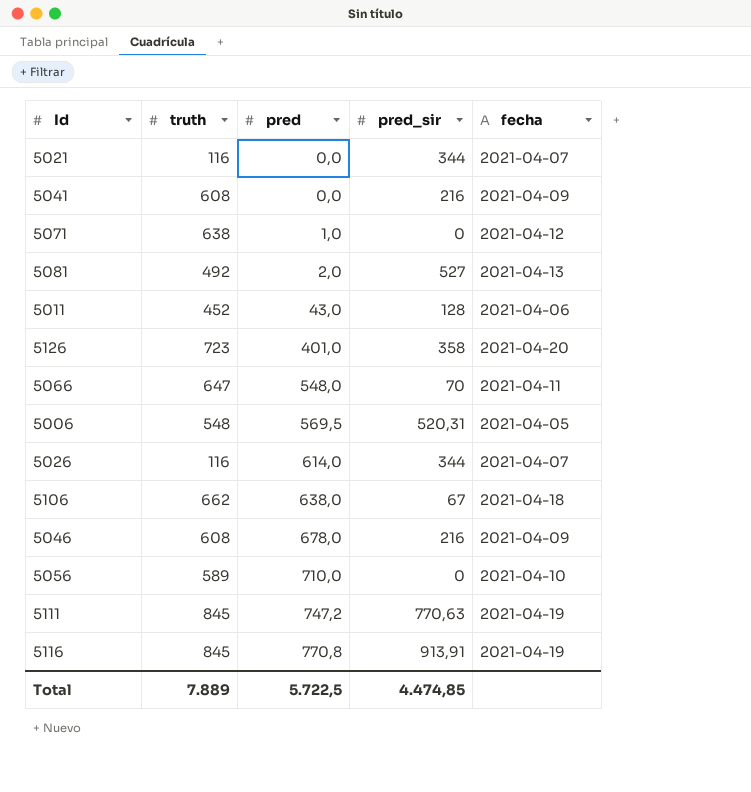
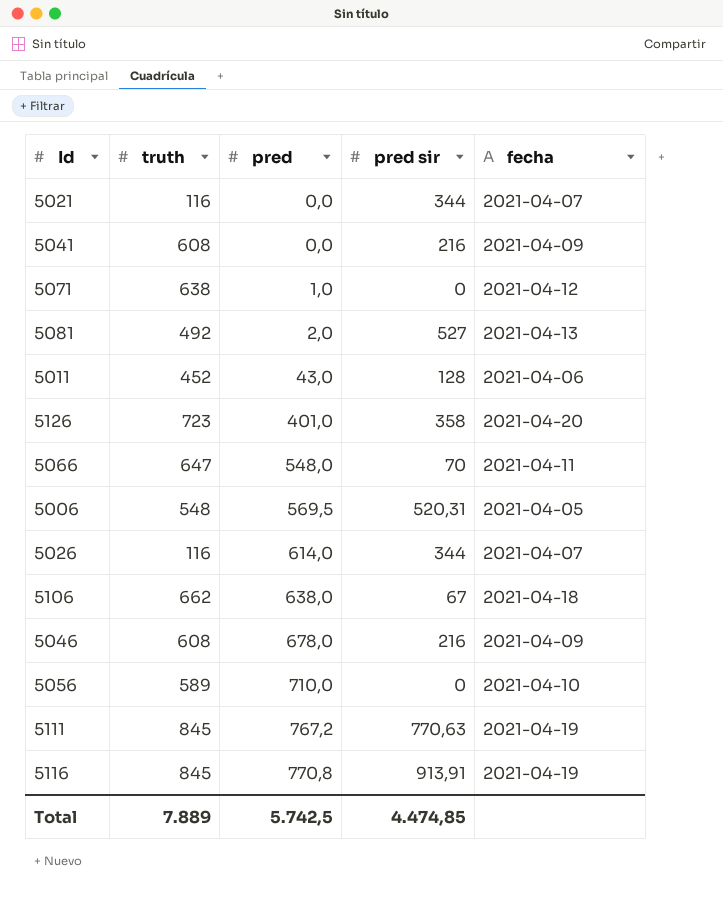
column name: pred_sir -> pred sir
5111 | pred: 747,2 -> 767,2
Total | pred: 5.722,5 -> 5.742,5

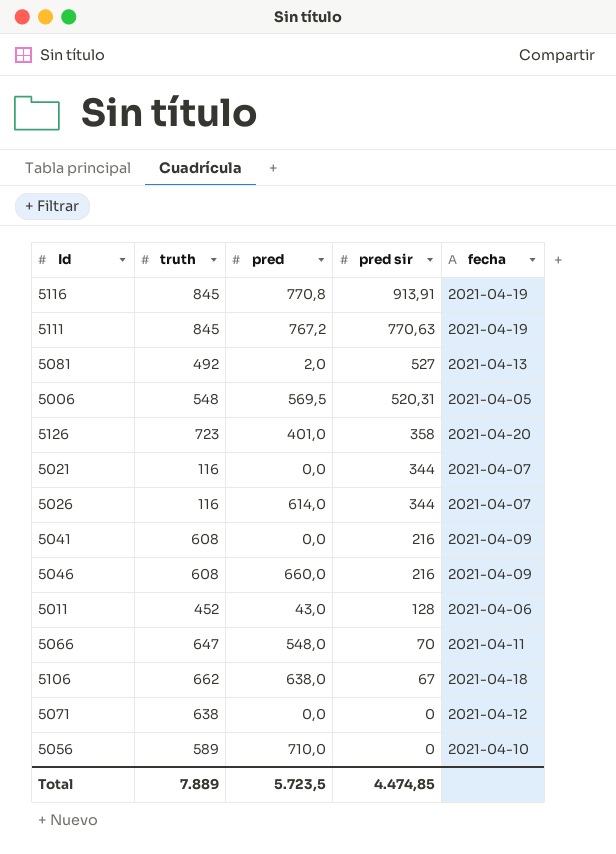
row order: pred ascending -> pred sir descending
5046 | pred: 678,0 -> 660,0
5071 | pred: 1,0 -> 0,0
Total | pred: 5.742,5 -> 5.723,5

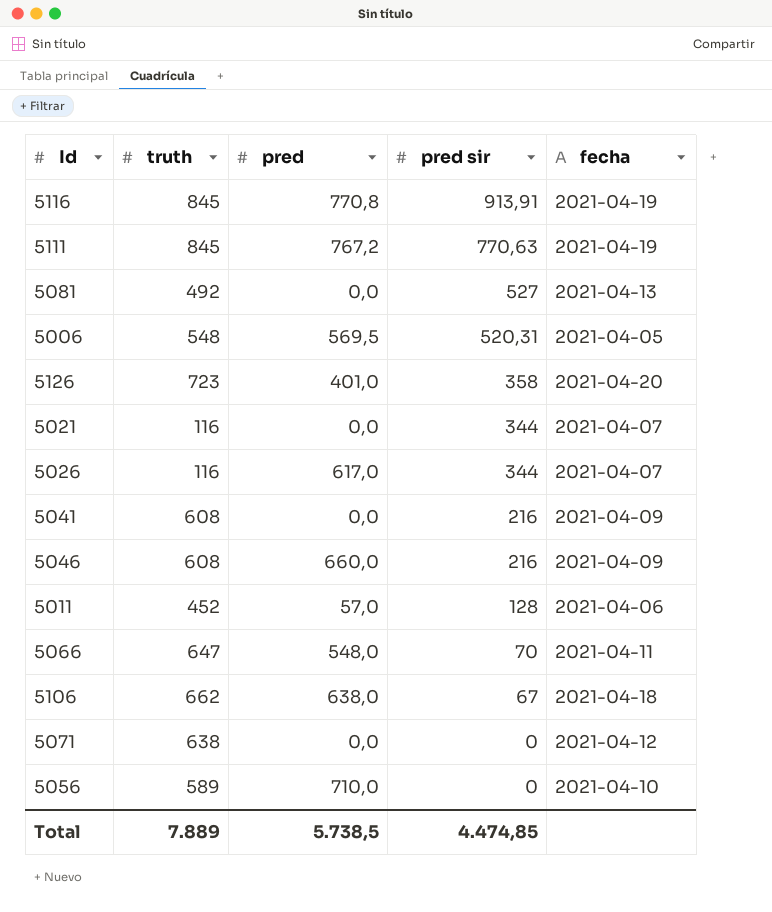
5081 | pred: 2,0 -> 0,0
5026 | pred: 614,0 -> 617,0
5011 | pred: 43,0 -> 57,0
Total | pred: 5.723,5 -> 5.738,5

